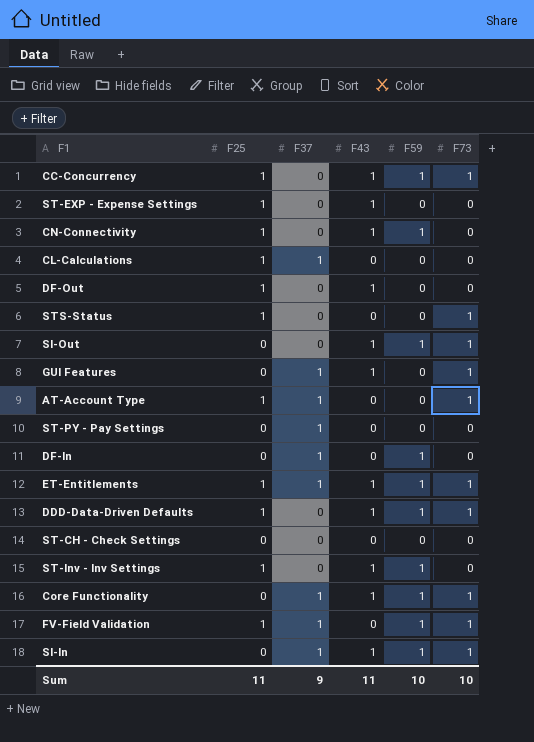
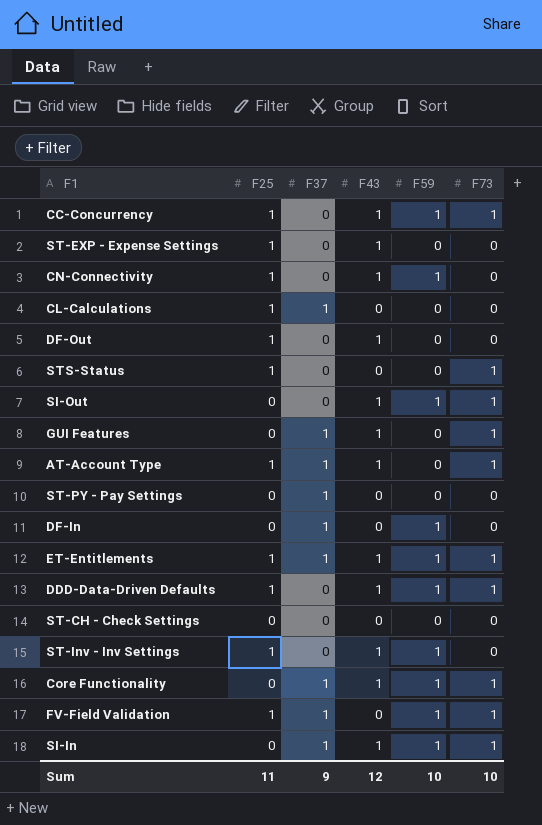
AT-Account Type | F43: 0 -> 1
Sum | F43: 11 -> 12

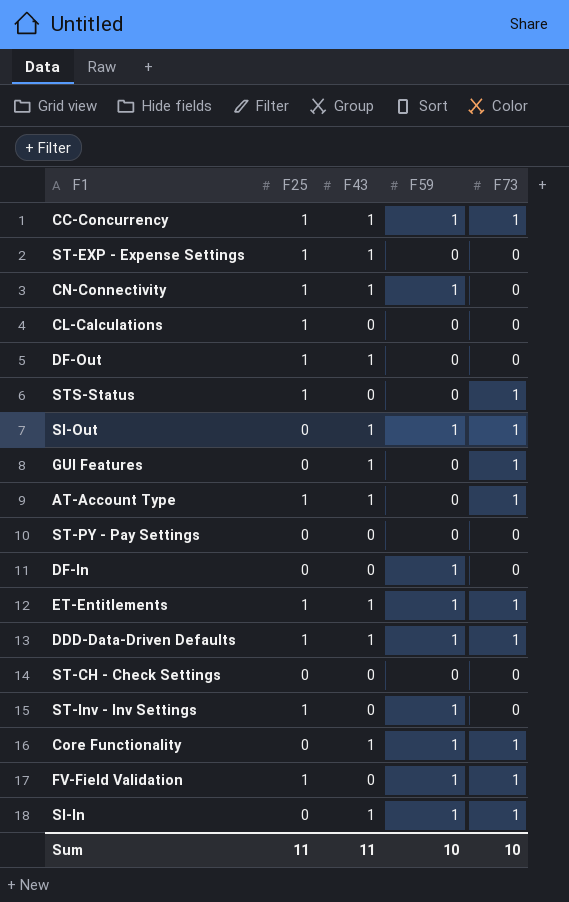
column F37 | position: 3 -> none
ST-Inv - Inv Settings | F43: 1 -> 0
Sum | F43: 12 -> 11

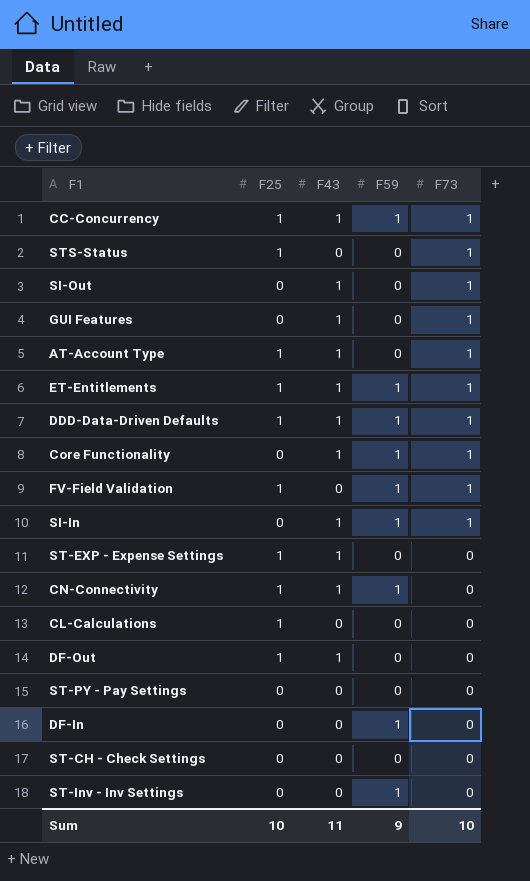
row order: none -> F73 descending
SI-Out | F59: 1 -> 0
ST-Inv - Inv Settings | F25: 1 -> 0
Sum | F25: 11 -> 10
Sum | F59: 10 -> 9

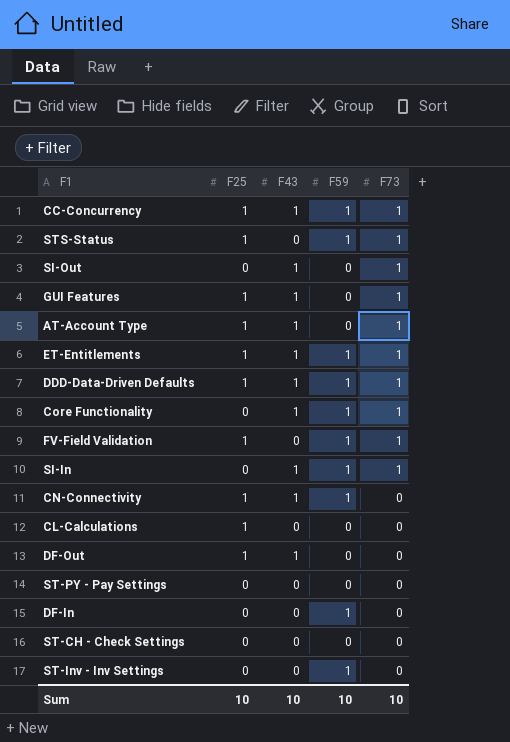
row ST-EXP - Expense Settings: 1 | 1 | 0 | 0 -> none
STS-Status | F59: 0 -> 1
GUI Features | F25: 0 -> 1
Sum | F43: 11 -> 10
Sum | F59: 9 -> 10

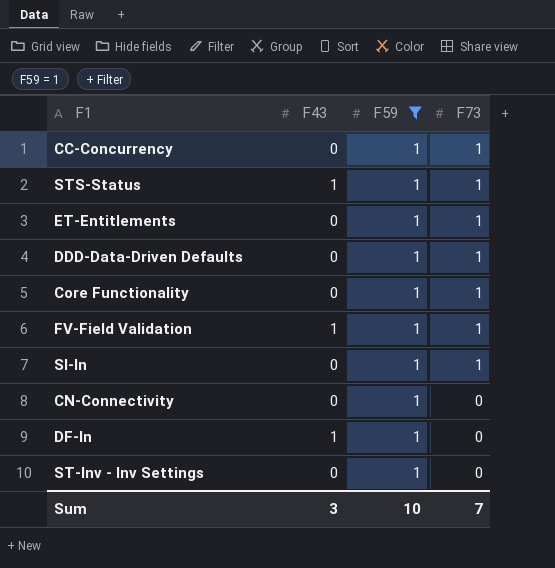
filter: none -> F59 = 1
column F25 | position: 2 -> none
CC-Concurrency | F43: 1 -> 0
STS-Status | F43: 0 -> 1
ET-Entitlements | F43: 1 -> 0
DDD-Data-Driven Defaults | F43: 1 -> 0
Core Functionality | F43: 1 -> 0
FV-Field Validation | F43: 0 -> 1
SI-In | F43: 1 -> 0
CN-Connectivity | F43: 1 -> 0
DF-In | F43: 0 -> 1
Sum | F43: 10 -> 3
Sum | F73: 10 -> 7

